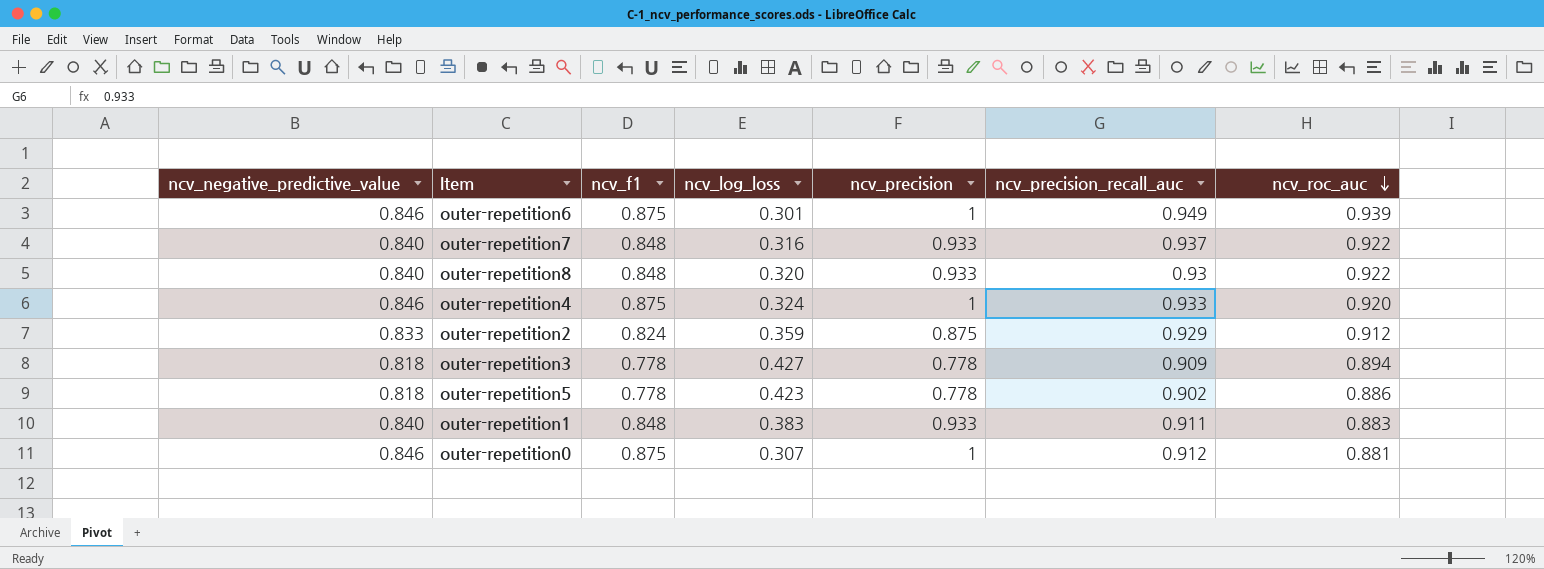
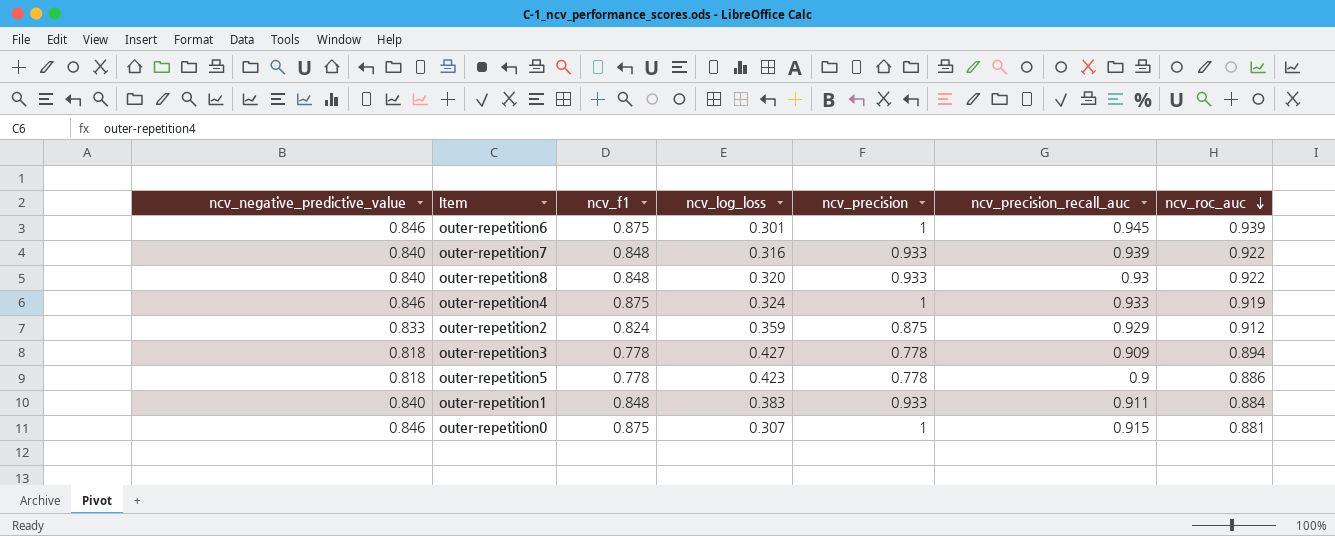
outer-repetition6 | ncv_precision_recall_auc: 0.949 -> 0.945
outer-repetition7 | ncv_precision_recall_auc: 0.937 -> 0.939
outer-repetition4 | ncv_roc_auc: 0.920 -> 0.919
outer-repetition5 | ncv_precision_recall_auc: 0.902 -> 0.9
outer-repetition1 | ncv_roc_auc: 0.883 -> 0.884
outer-repetition0 | ncv_precision_recall_auc: 0.912 -> 0.915

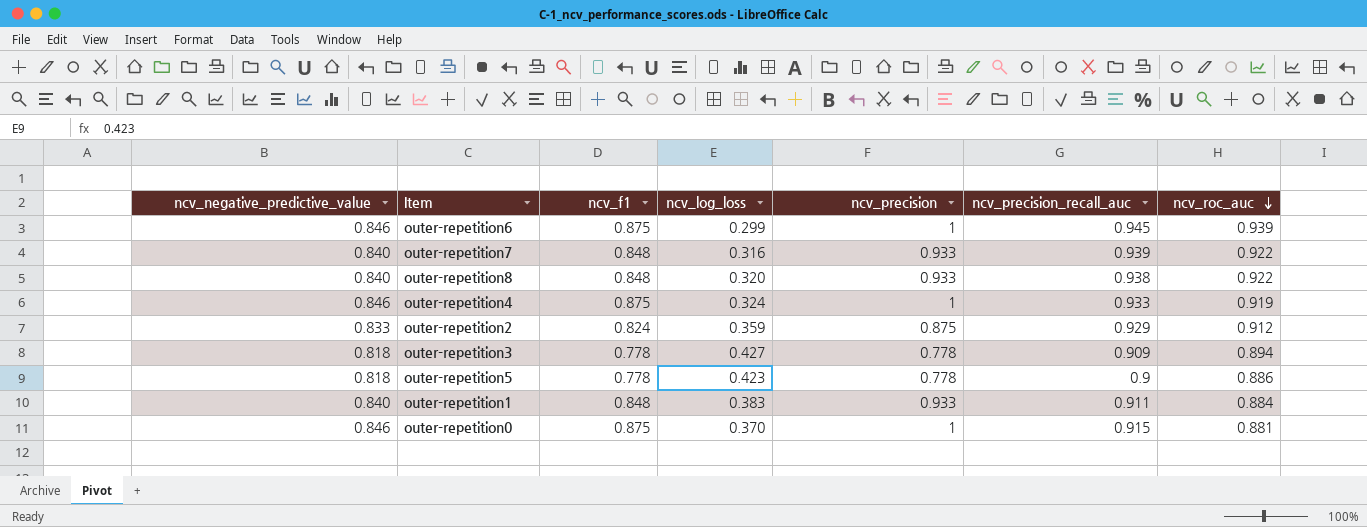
outer-repetition6 | ncv_log_loss: 0.301 -> 0.299
outer-repetition8 | ncv_precision_recall_auc: 0.93 -> 0.938
outer-repetition0 | ncv_log_loss: 0.307 -> 0.370

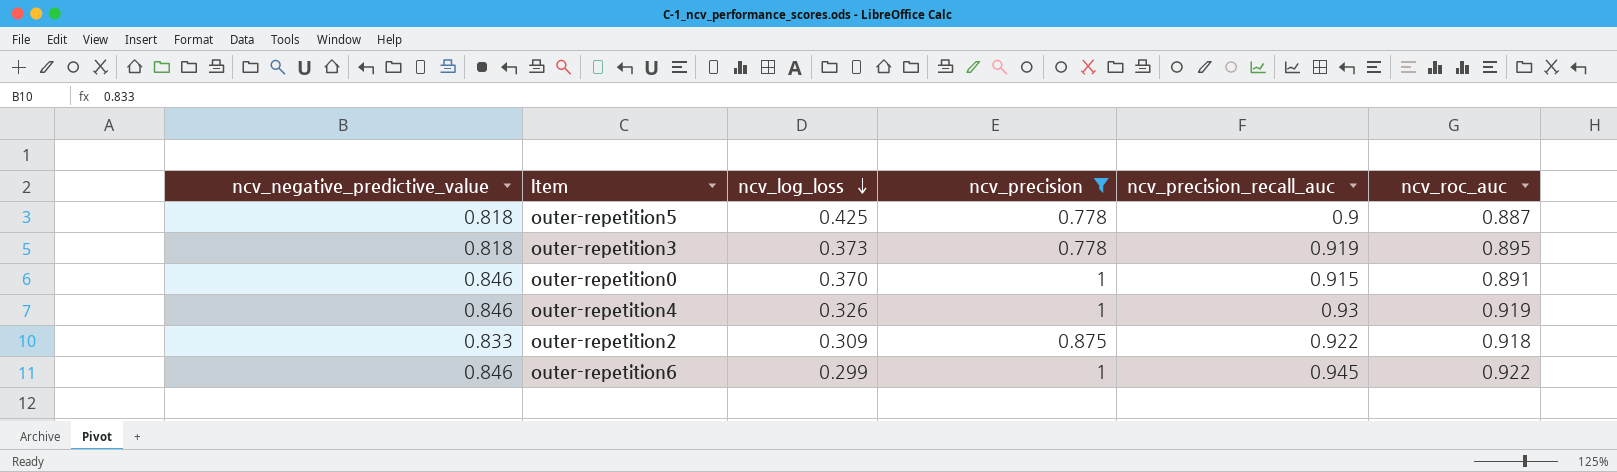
filter: none -> ncv_precision != 0.933
row order: ncv_roc_auc descending -> ncv_log_loss descending
column ncv_f1 | position: 3 -> none
outer-repetition5 | ncv_log_loss: 0.423 -> 0.425
outer-repetition5 | ncv_roc_auc: 0.886 -> 0.887
outer-repetition3 | ncv_log_loss: 0.427 -> 0.373
outer-repetition3 | ncv_precision_recall_auc: 0.909 -> 0.919
outer-repetition3 | ncv_roc_auc: 0.894 -> 0.895
outer-repetition0 | ncv_roc_auc: 0.881 -> 0.891
outer-repetition4 | ncv_log_loss: 0.324 -> 0.326
outer-repetition4 | ncv_precision_recall_auc: 0.933 -> 0.93
outer-repetition2 | ncv_log_loss: 0.359 -> 0.309
outer-repetition2 | ncv_precision_recall_auc: 0.929 -> 0.922
outer-repetition2 | ncv_roc_auc: 0.912 -> 0.918
outer-repetition6 | ncv_roc_auc: 0.939 -> 0.922

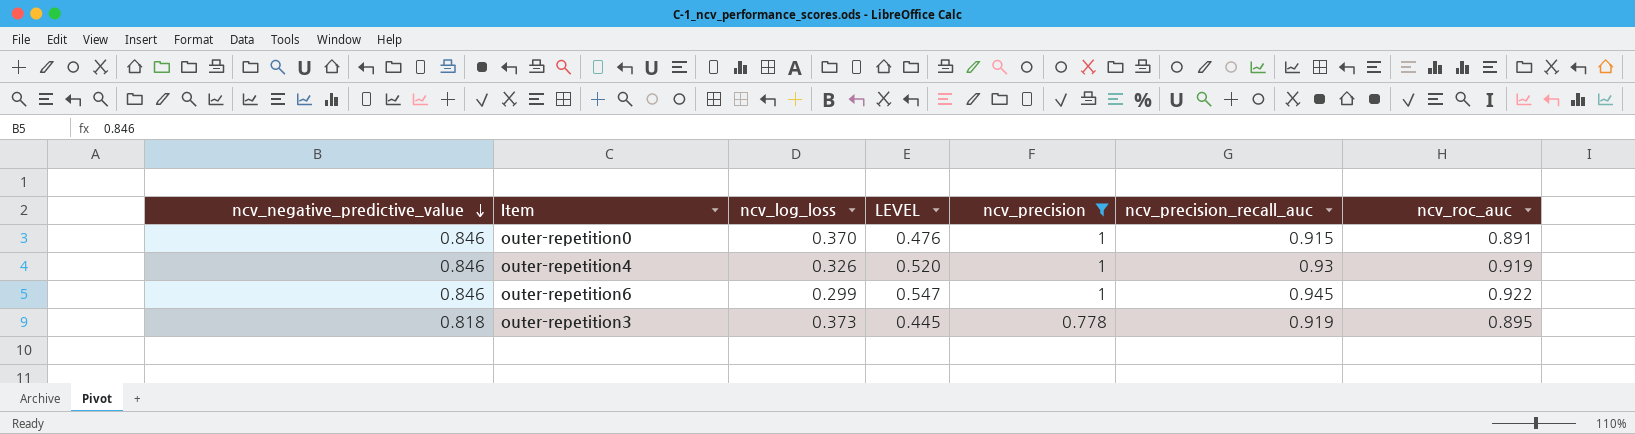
row order: ncv_log_loss descending -> ncv_negative_predictive_value descending
column LEVEL | formula: none -> [ncv_negative_predictive_value] - [ncv_log_loss]
row outer-repetition5: 0.818 | 0.425 | 0.778 | 0.9 | 0.887 -> none
row outer-repetition2: 0.833 | 0.309 | 0.875 | 0.922 | 0.918 -> none

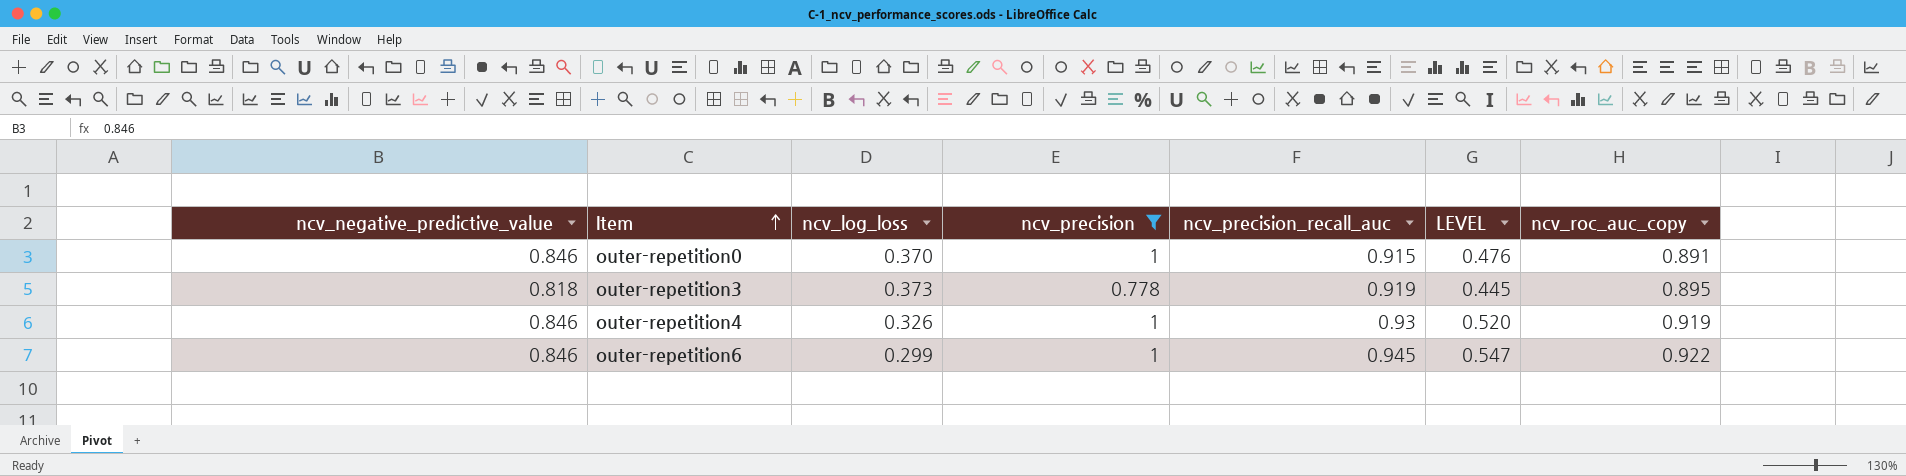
row order: ncv_negative_predictive_value descending -> Item ascending
column LEVEL | position: 4 -> 6
column name: ncv_roc_auc -> ncv_roc_auc_copy

